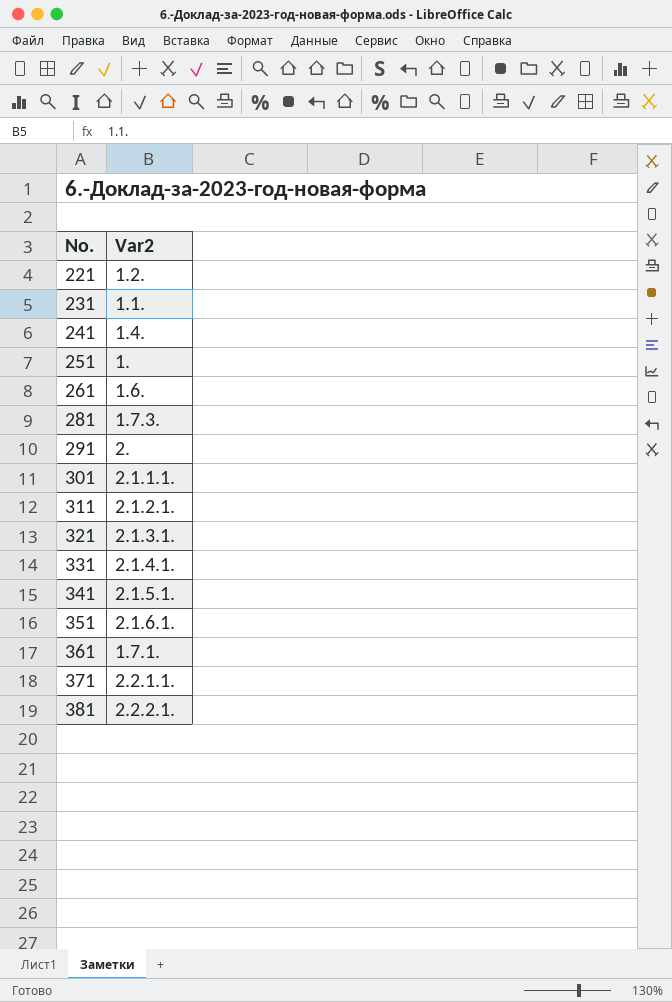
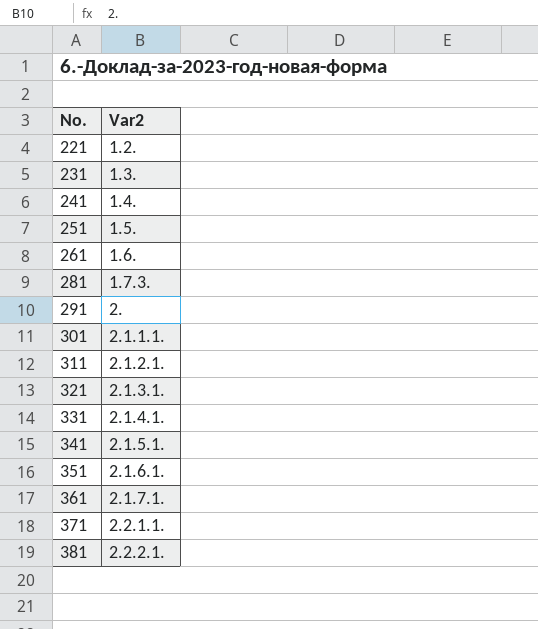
231 | Var2: 1.1. -> 1.3.
251 | Var2: 1. -> 1.5.
361 | Var2: 1.7.1. -> 2.1.7.1.

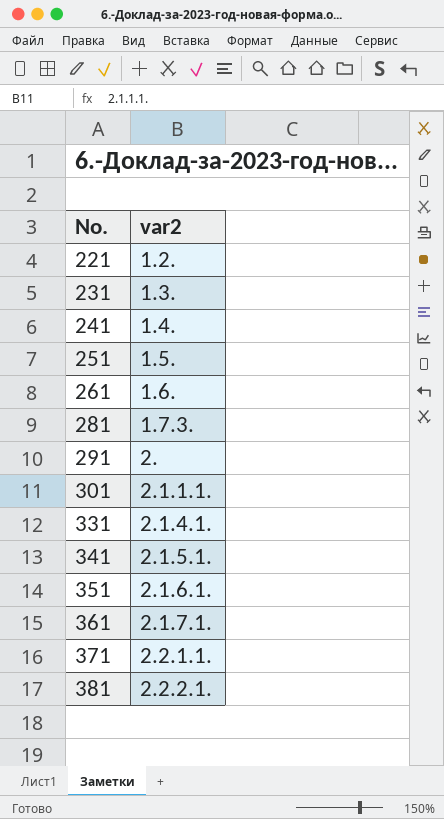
column name: Var2 -> var2
row 311: 2.1.2.1. -> none
row 321: 2.1.3.1. -> none

